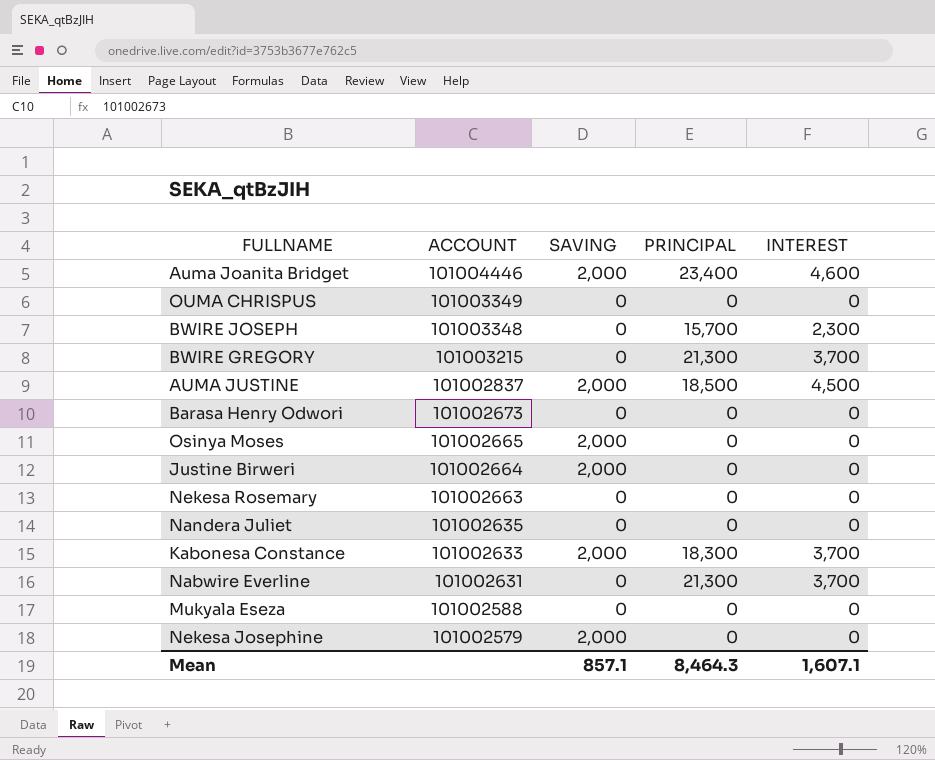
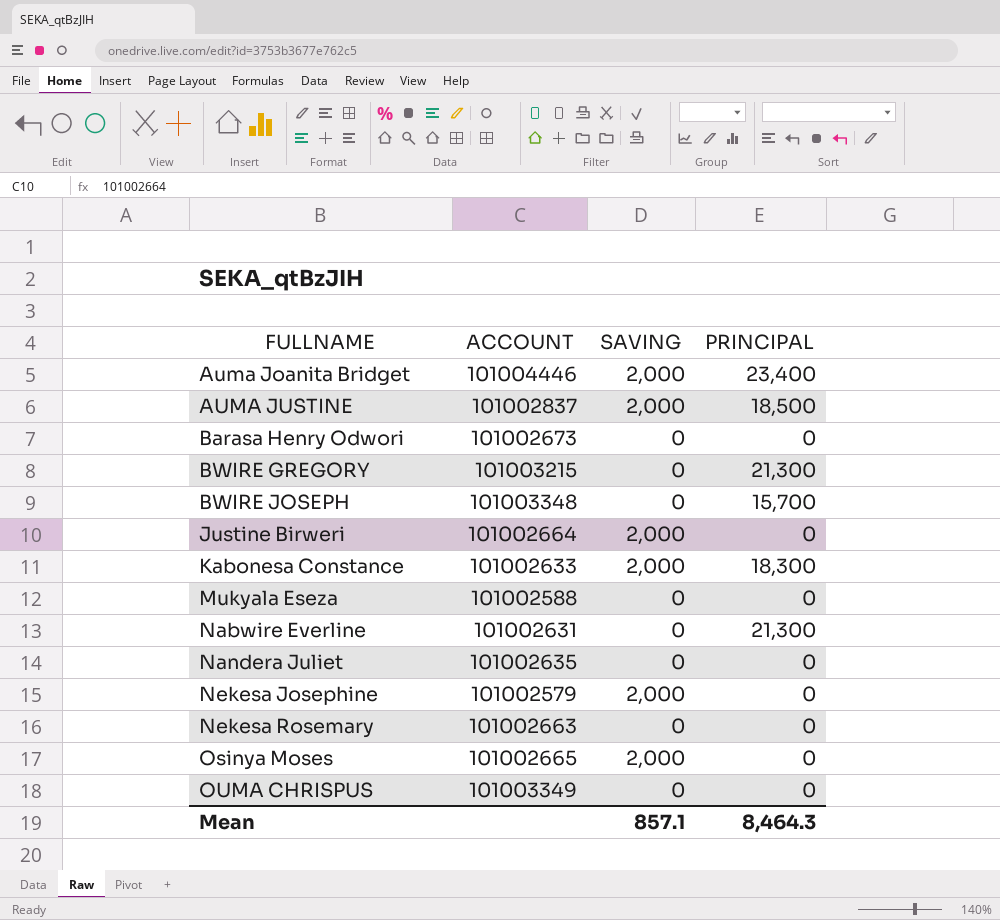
row order: ACCOUNT descending -> FULLNAME ascending
column INTEREST | position: 5 -> none

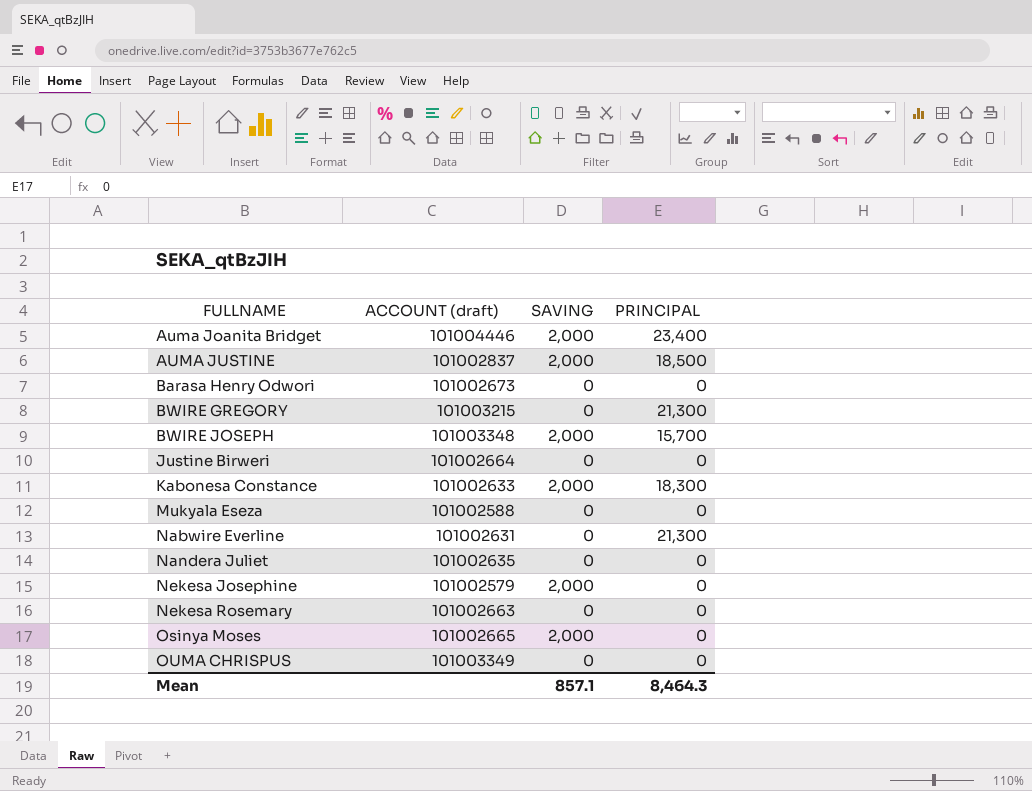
column name: ACCOUNT -> ACCOUNT (draft)
BWIRE JOSEPH | SAVING: 0 -> 2,000
Justine Birweri | SAVING: 2,000 -> 0

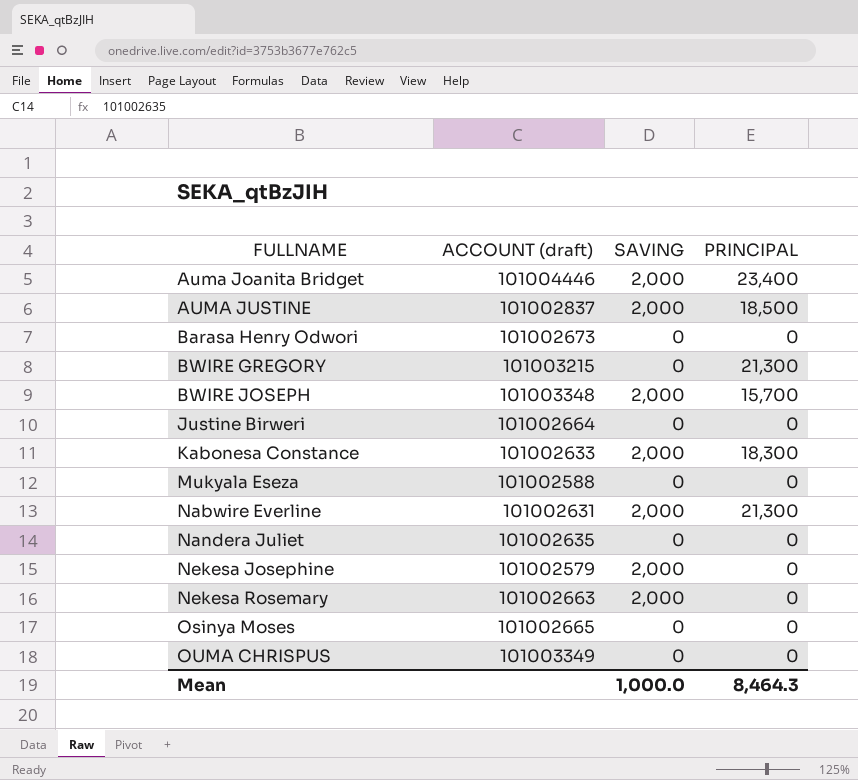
Nabwire Everline | SAVING: 0 -> 2,000
Nekesa Rosemary | SAVING: 0 -> 2,000
Osinya Moses | SAVING: 2,000 -> 0
Mean | SAVING: 857.1 -> 1,000.0

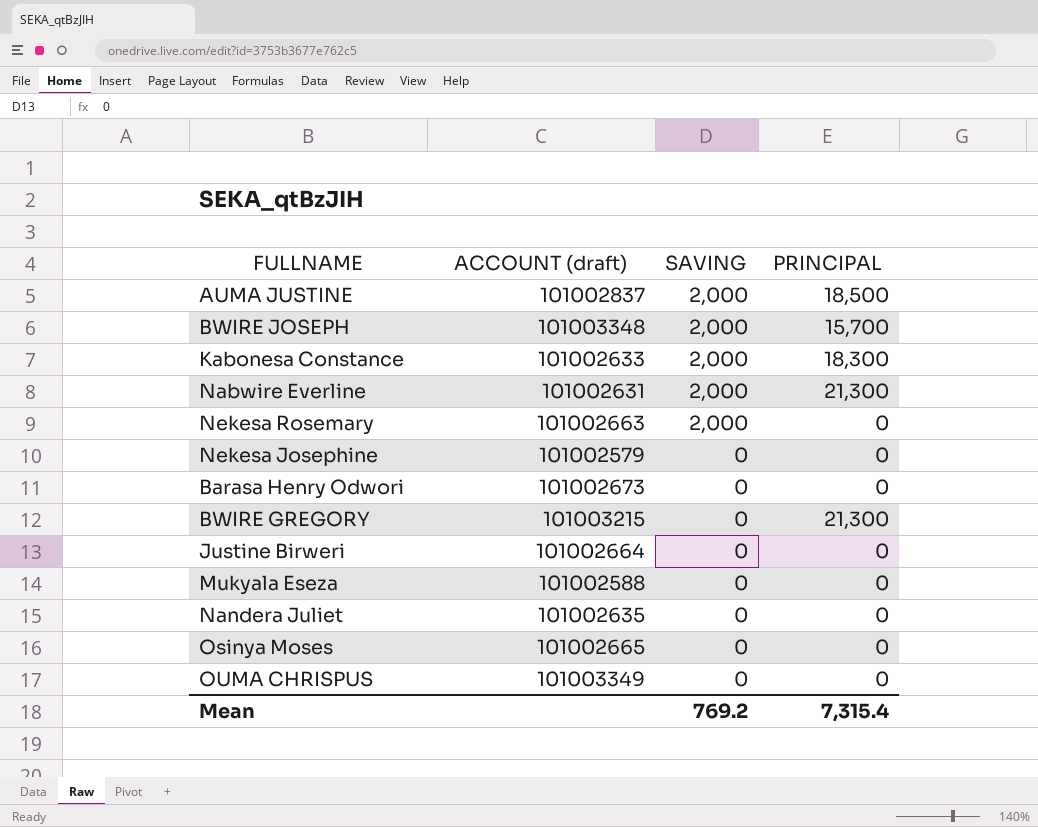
row order: FULLNAME ascending -> SAVING descending
row Auma Joanita Bridget: 101004446 | 2,000 | 23,400 -> none
Nekesa Josephine | SAVING: 2,000 -> 0
Mean | SAVING: 1,000.0 -> 769.2
Mean | PRINCIPAL: 8,464.3 -> 7,315.4

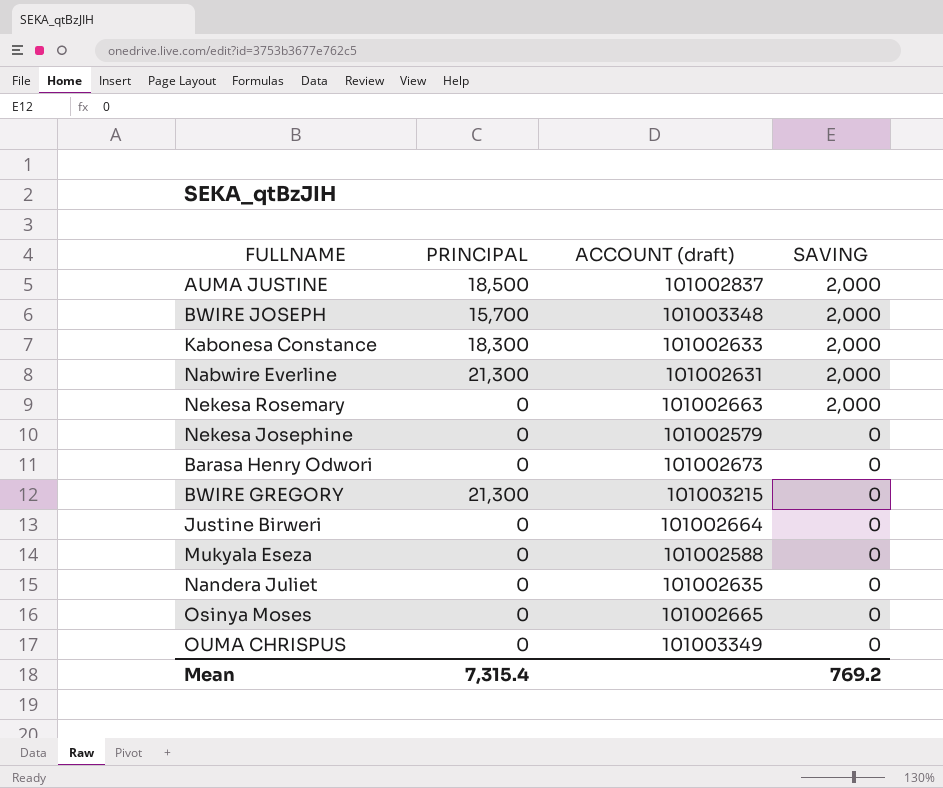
column PRINCIPAL | position: 4 -> 2

